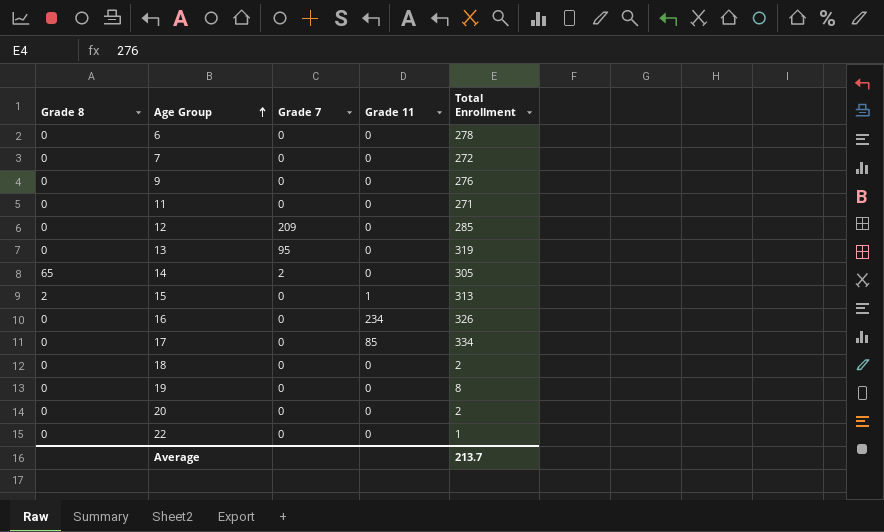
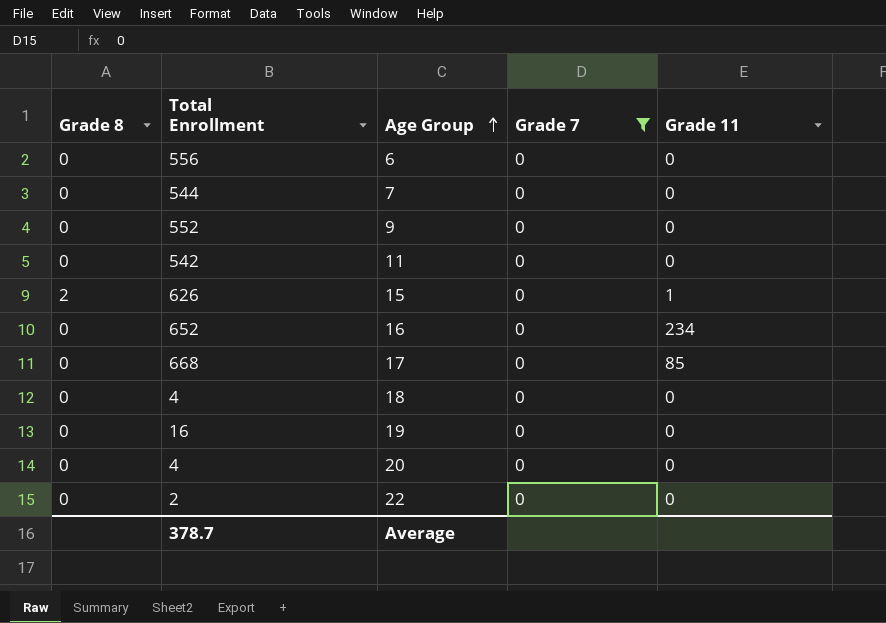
filter: none -> Grade 7 = 0
column Total Enrollment | position: 5 -> 2
6 | Total Enrollment: 278 -> 556
7 | Total Enrollment: 272 -> 544
9 | Total Enrollment: 276 -> 552
11 | Total Enrollment: 271 -> 542
15 | Total Enrollment: 313 -> 626
16 | Total Enrollment: 326 -> 652
17 | Total Enrollment: 334 -> 668
18 | Total Enrollment: 2 -> 4
19 | Total Enrollment: 8 -> 16
20 | Total Enrollment: 2 -> 4
22 | Total Enrollment: 1 -> 2
Average | Total Enrollment: 213.7 -> 378.7

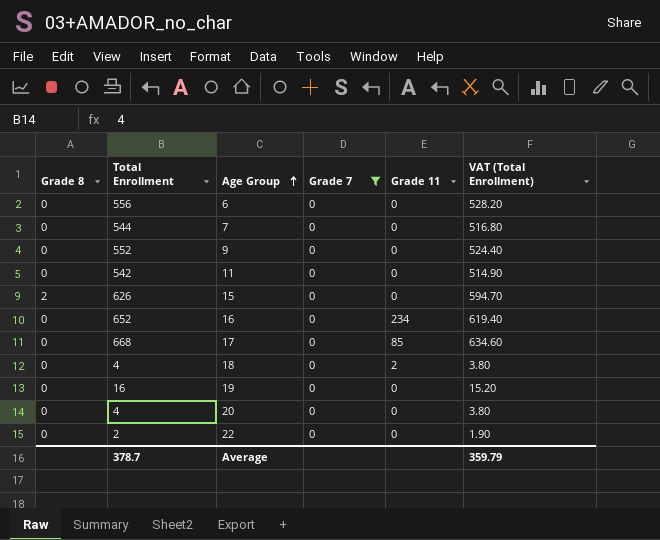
column VAT (Total Enrollment) | formula: none -> [Total Enrollment] * 0.95
15 | Grade 11: 1 -> 0
18 | Grade 11: 0 -> 2

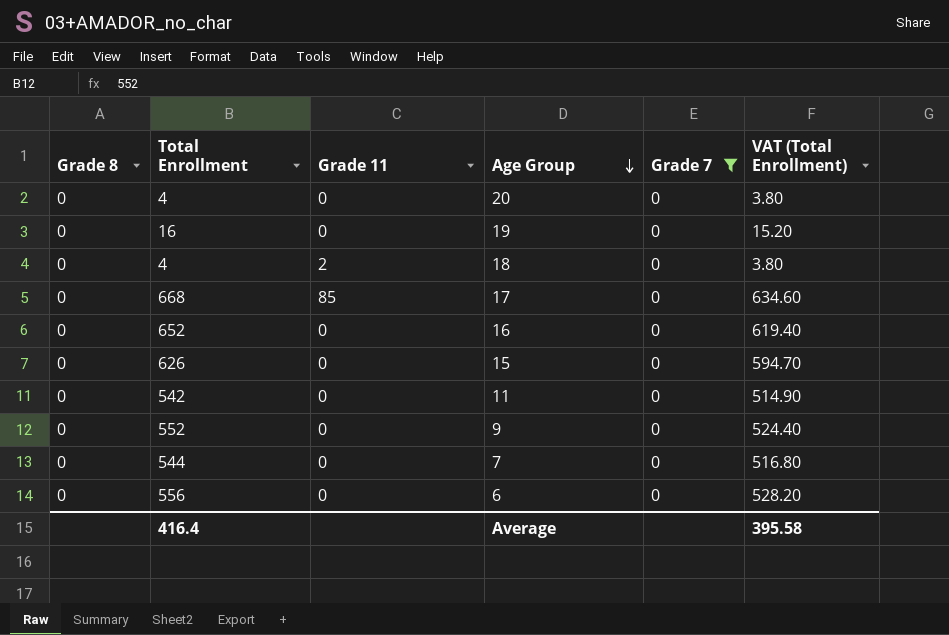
row order: Age Group ascending -> Age Group descending
column Grade 11 | position: 5 -> 3
row 22: 0 | 2 | 0 | 0 | 1.90 -> none
16 | Grade 11: 234 -> 0
15 | Grade 8: 2 -> 0
Average | Total Enrollment: 378.7 -> 416.4
Average | VAT (Total Enrollment): 359.79 -> 395.58

